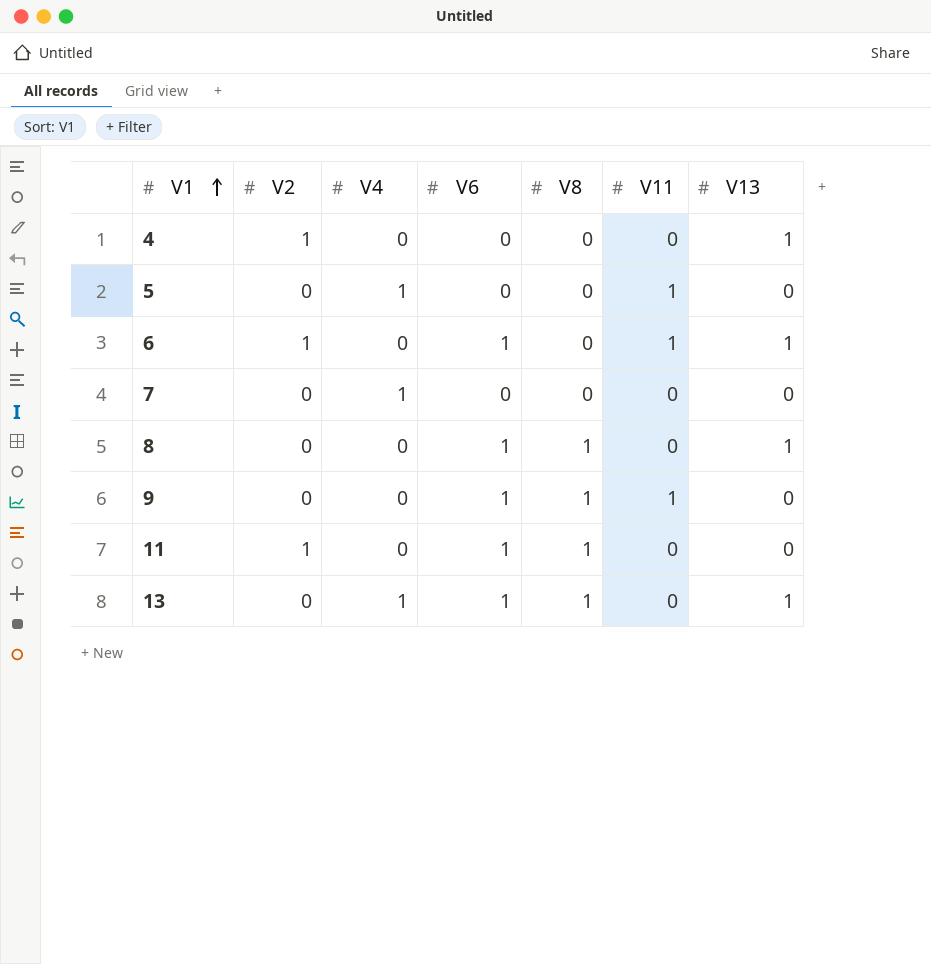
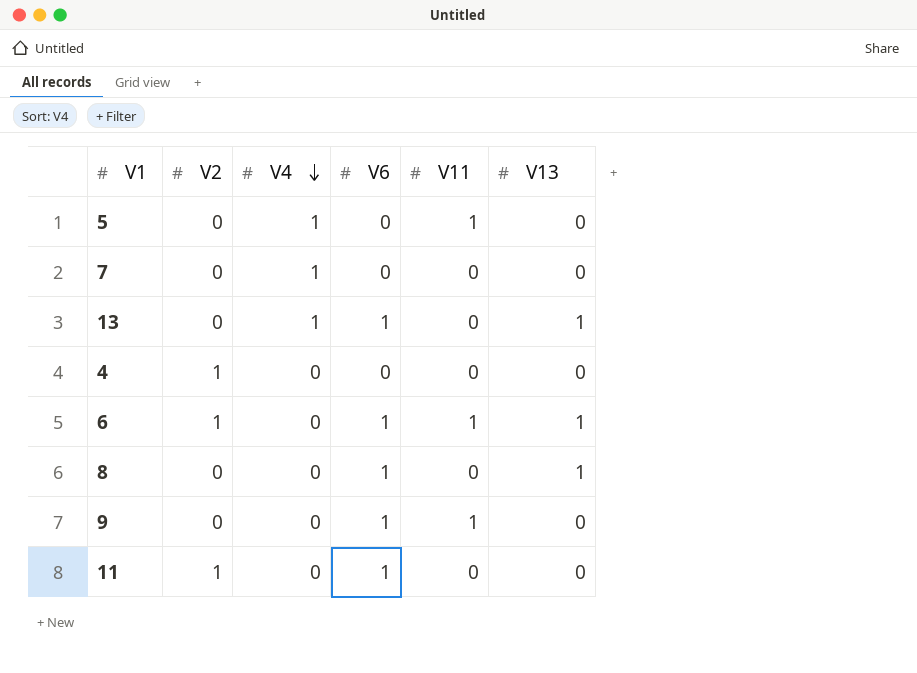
row order: V1 ascending -> V4 descending
column V8 | position: 5 -> none
4 | V13: 1 -> 0

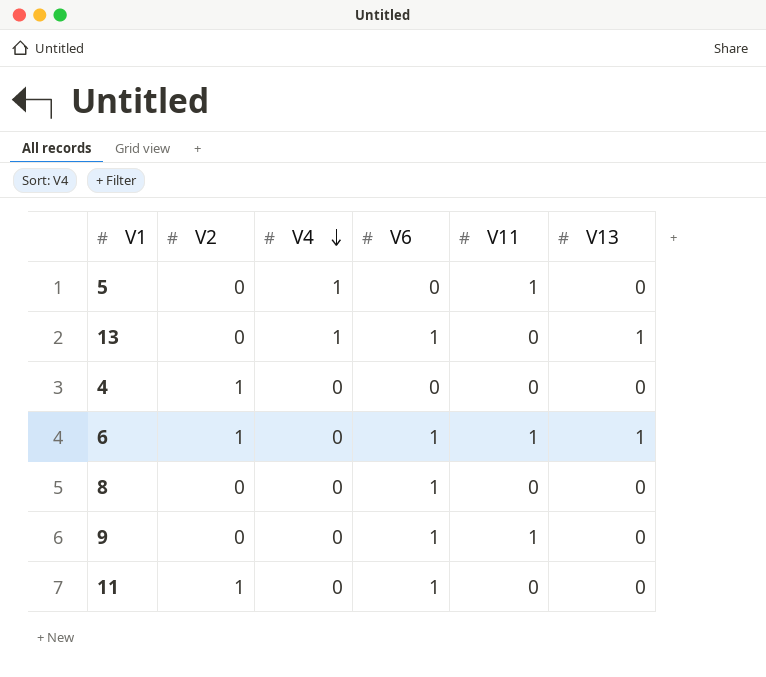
row 7: 0 | 1 | 0 | 0 | 0 -> none
8 | V13: 1 -> 0

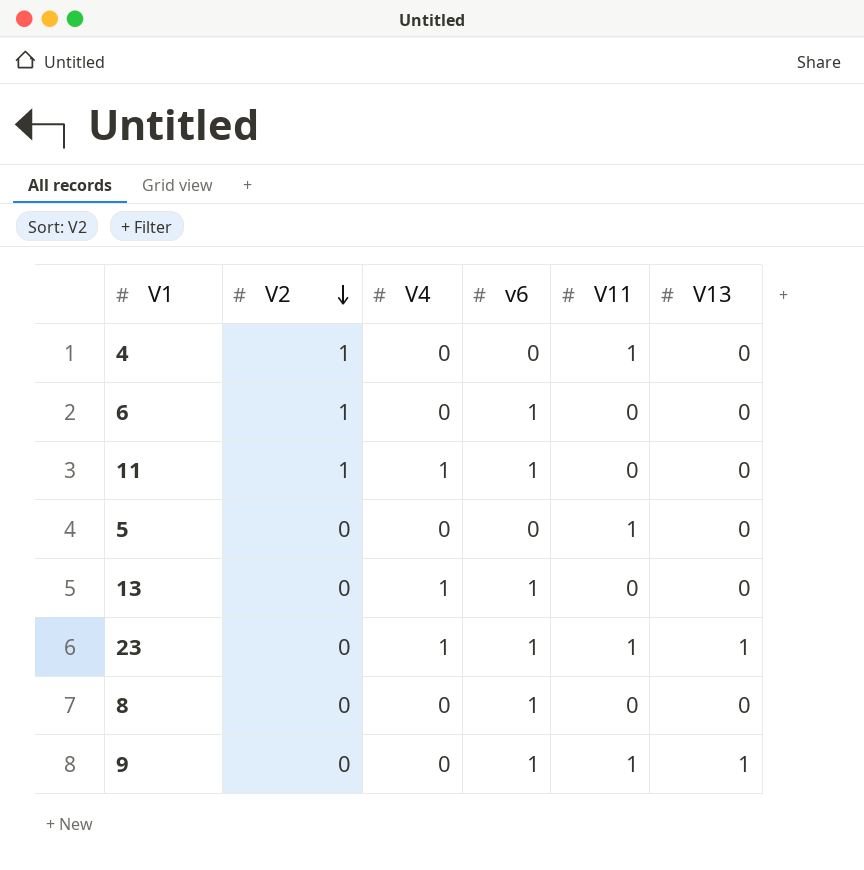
row order: V4 descending -> V2 descending
column name: V6 -> v6
4 | V11: 0 -> 1
6 | V11: 1 -> 0
6 | V13: 1 -> 0
11 | V4: 0 -> 1
5 | V4: 1 -> 0
13 | V13: 1 -> 0
row 23: none -> 0 | 1 | 1 | 1 | 1
9 | V13: 0 -> 1

